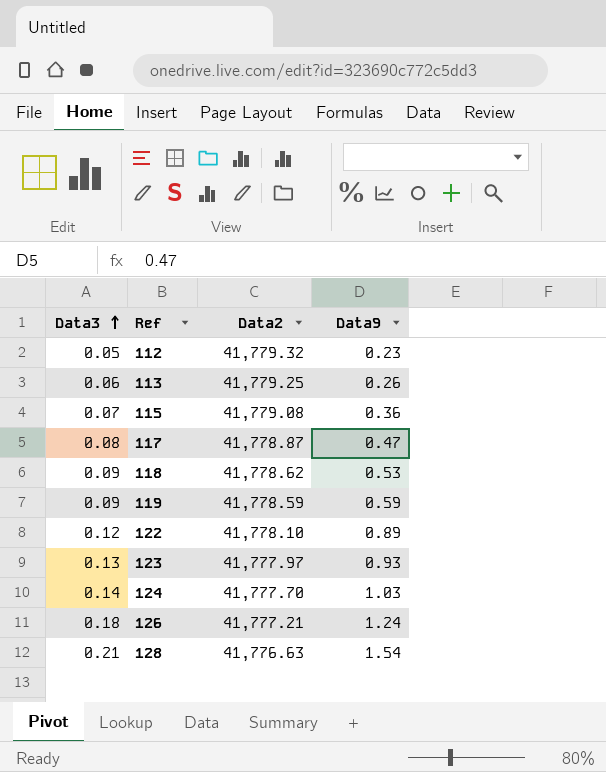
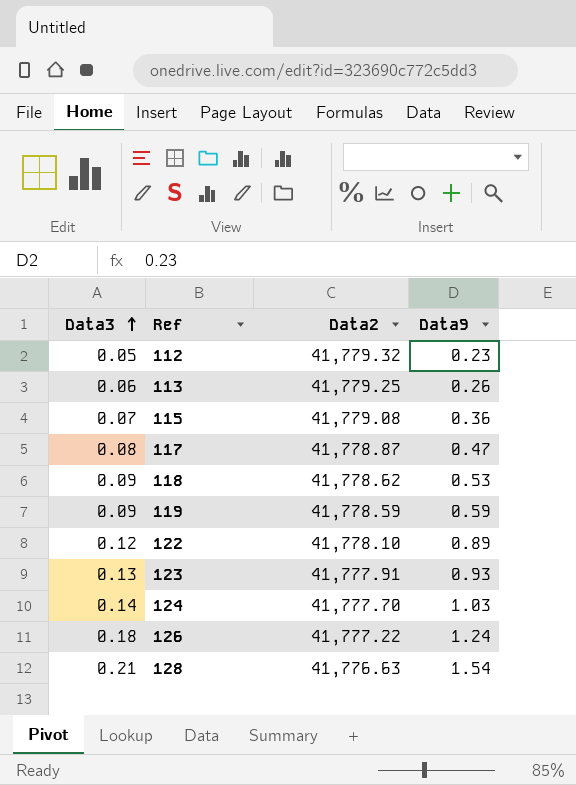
123 | Data2: 41,777.97 -> 41,777.91
126 | Data2: 41,777.21 -> 41,777.22

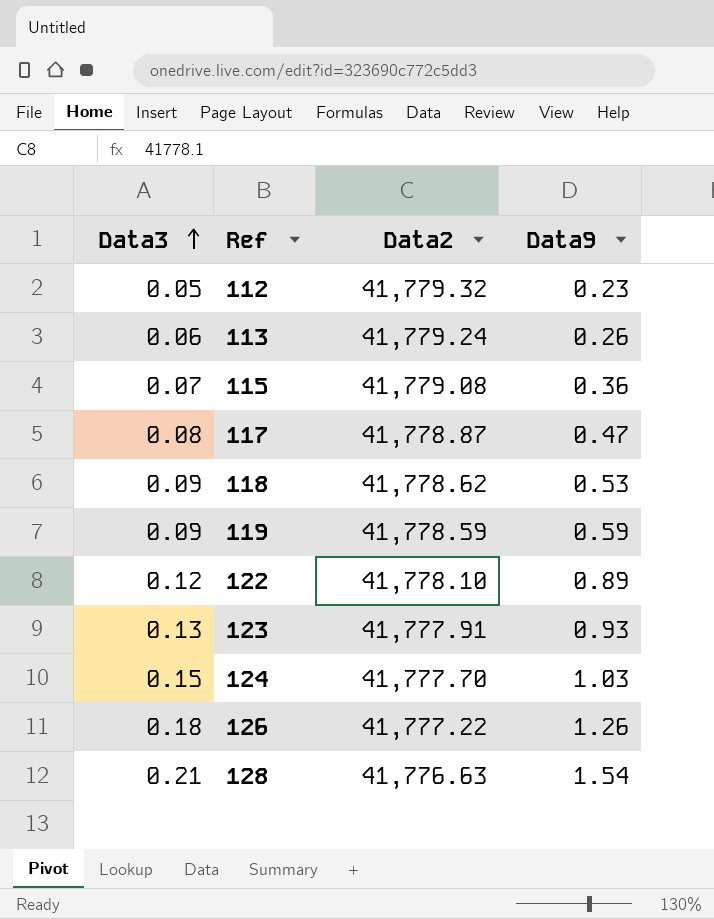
113 | Data2: 41,779.25 -> 41,779.24
124 | Data3: 0.14 -> 0.15
126 | Data9: 1.24 -> 1.26

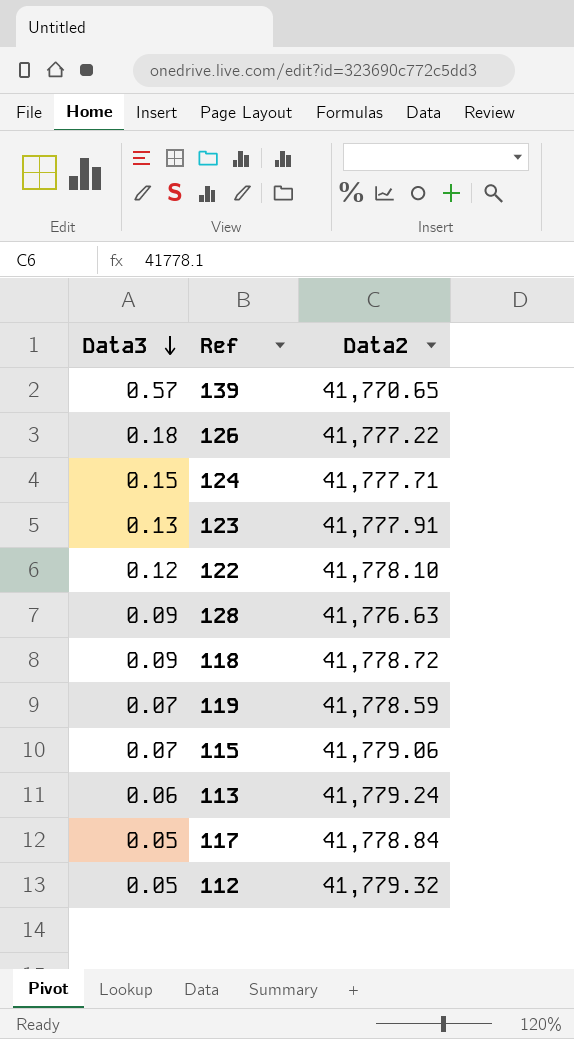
row order: Data3 ascending -> Data3 descending
column Data9 | position: 4 -> none
row 139: none -> 0.57 | 41,770.65
124 | Data2: 41,777.70 -> 41,777.71
128 | Data3: 0.21 -> 0.09
118 | Data2: 41,778.62 -> 41,778.72
119 | Data3: 0.09 -> 0.07
115 | Data2: 41,779.08 -> 41,779.06
117 | Data3: 0.08 -> 0.05
117 | Data2: 41,778.87 -> 41,778.84

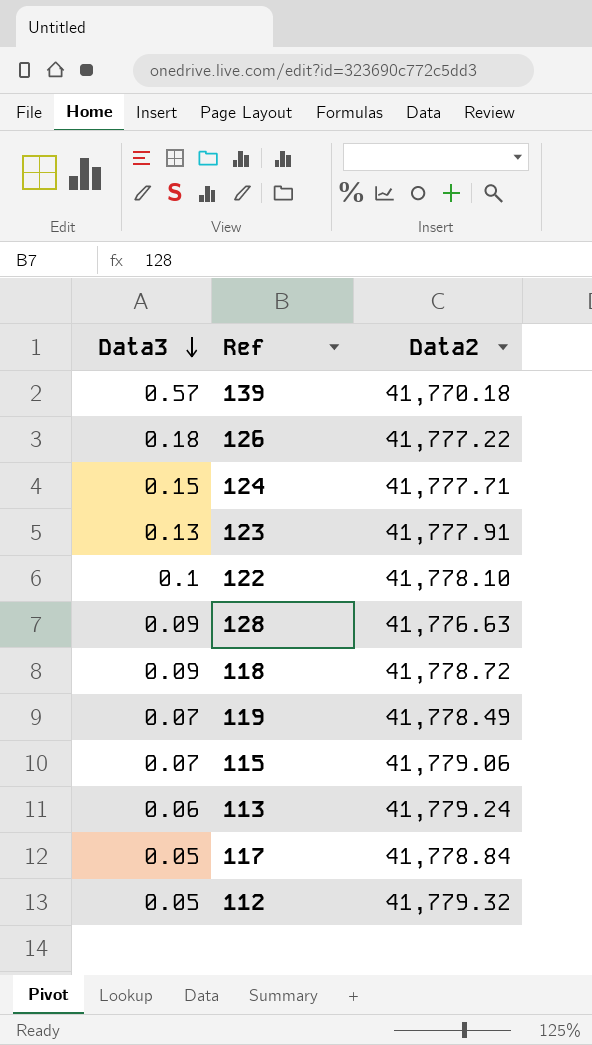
139 | Data2: 41,770.65 -> 41,770.18
122 | Data3: 0.12 -> 0.1
119 | Data2: 41,778.59 -> 41,778.49

